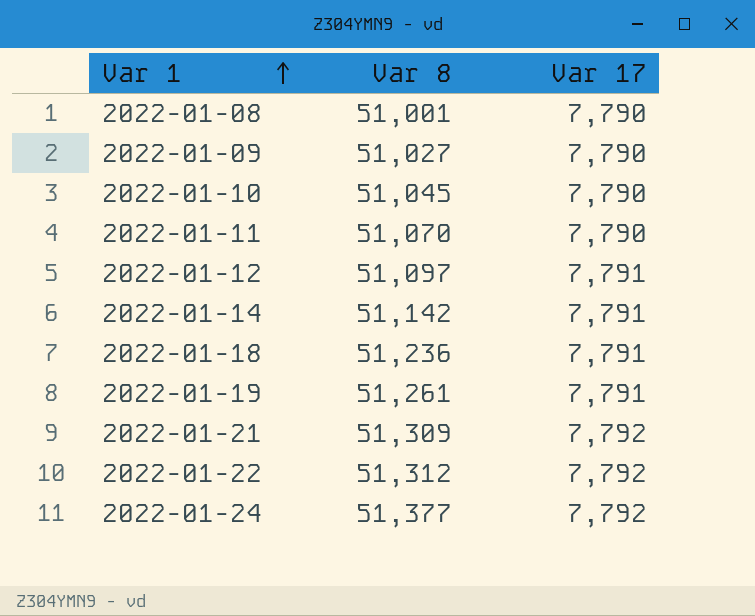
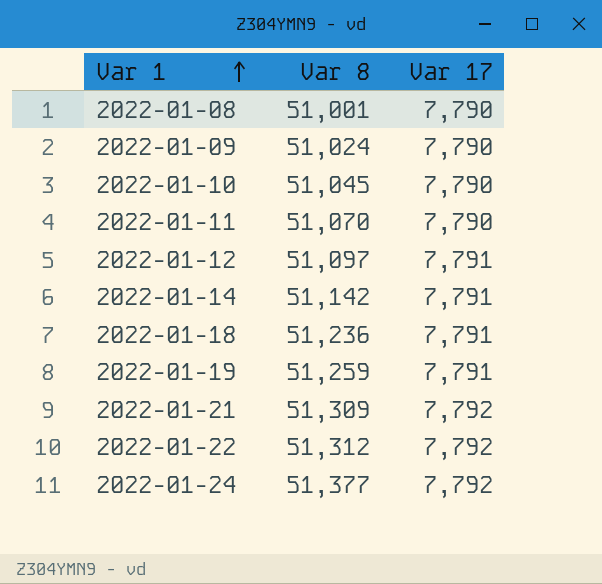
2022-01-09 | Var 8: 51,027 -> 51,024
2022-01-19 | Var 8: 51,261 -> 51,259

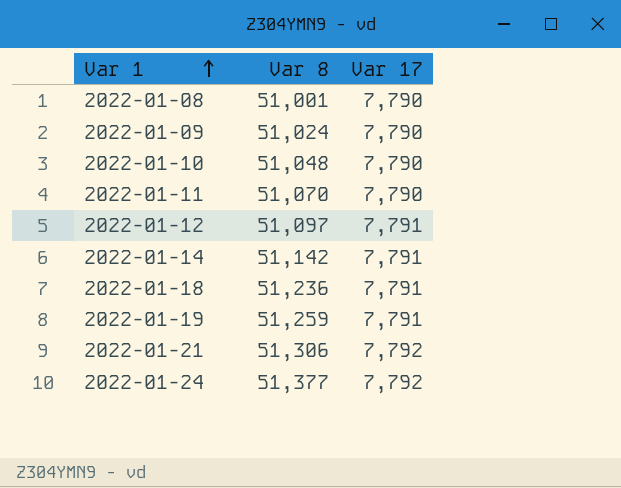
row 2022-01-22: 51,312 | 7,792 -> none
2022-01-10 | Var 8: 51,045 -> 51,048
2022-01-21 | Var 8: 51,309 -> 51,306

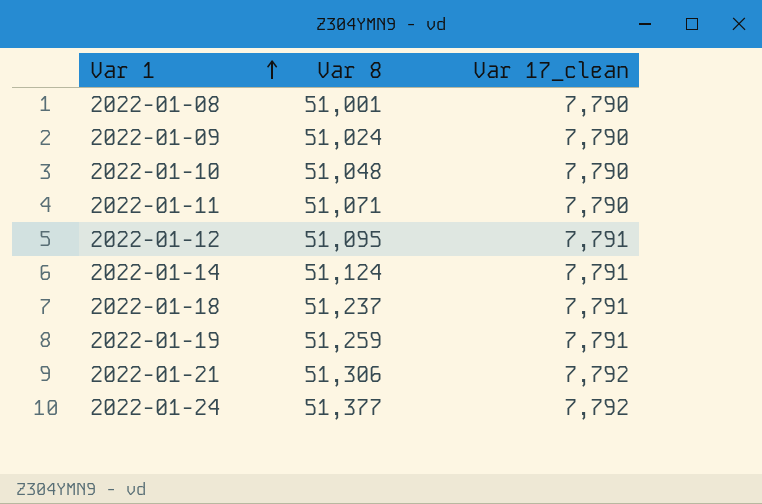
column name: Var 17 -> Var 17_clean
2022-01-11 | Var 8: 51,070 -> 51,071
2022-01-12 | Var 8: 51,097 -> 51,095
2022-01-14 | Var 8: 51,142 -> 51,124
2022-01-18 | Var 8: 51,236 -> 51,237

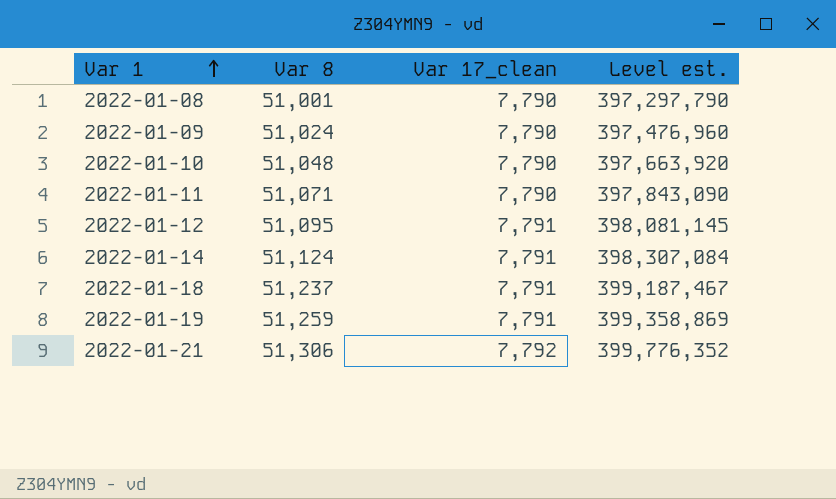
column Level est. | formula: none -> [Var 8] * [Var 17_clean]
row 2022-01-24: 51,377 | 7,792 -> none

